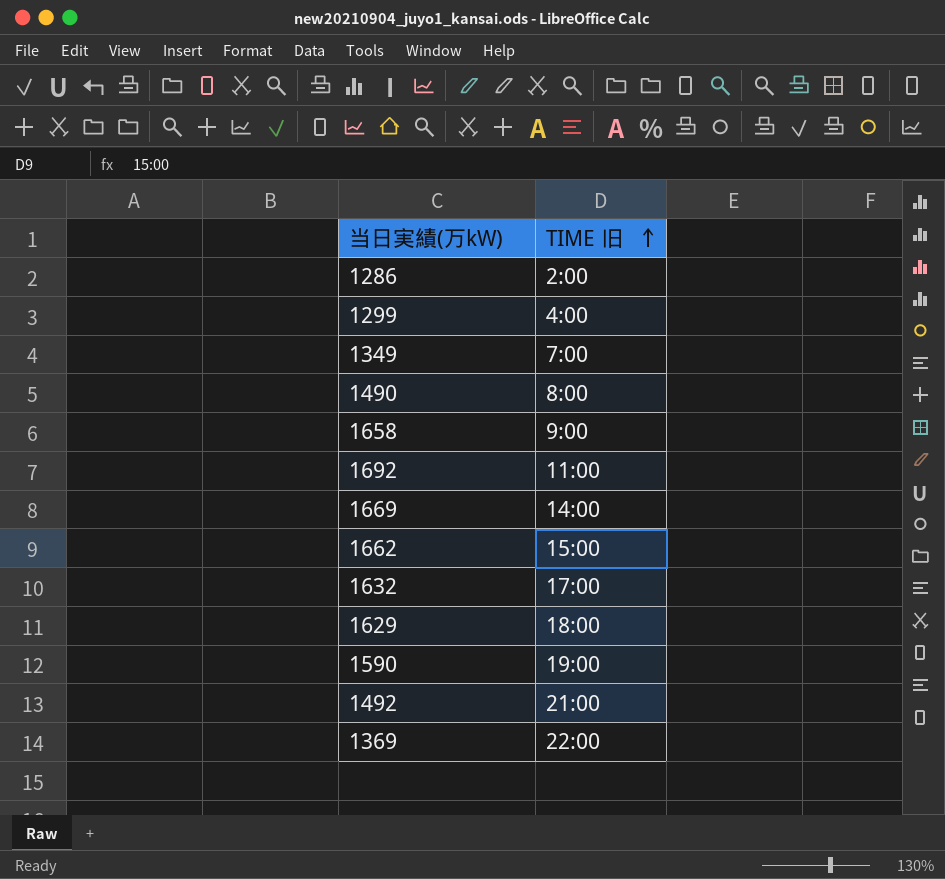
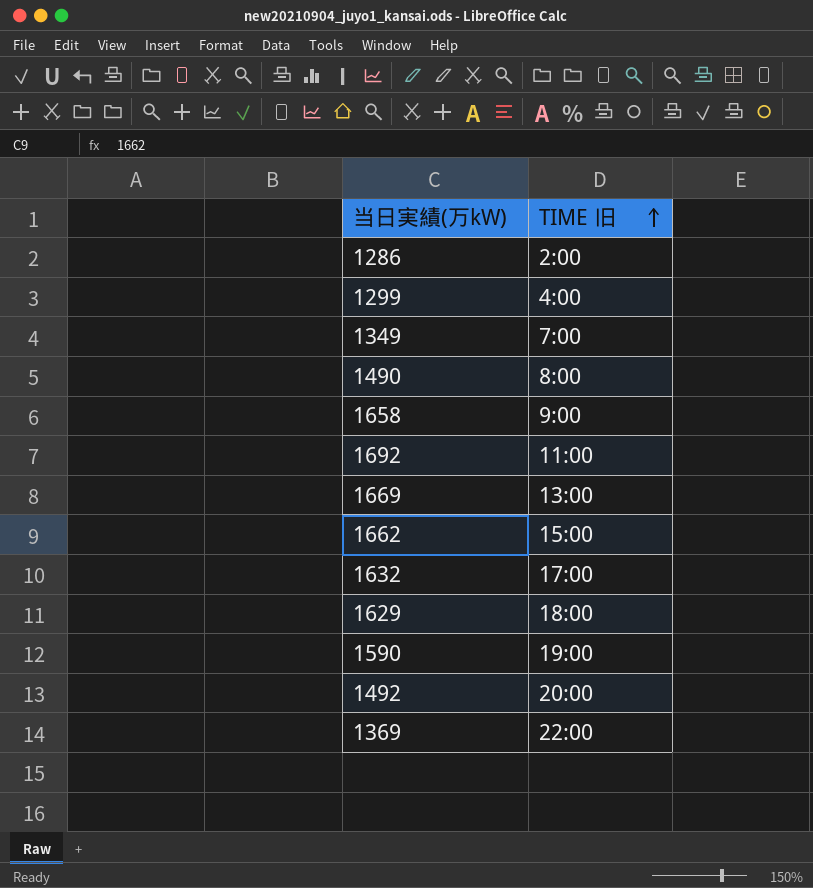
1669 | TIME 旧: 14:00 -> 13:00
1492 | TIME 旧: 21:00 -> 20:00

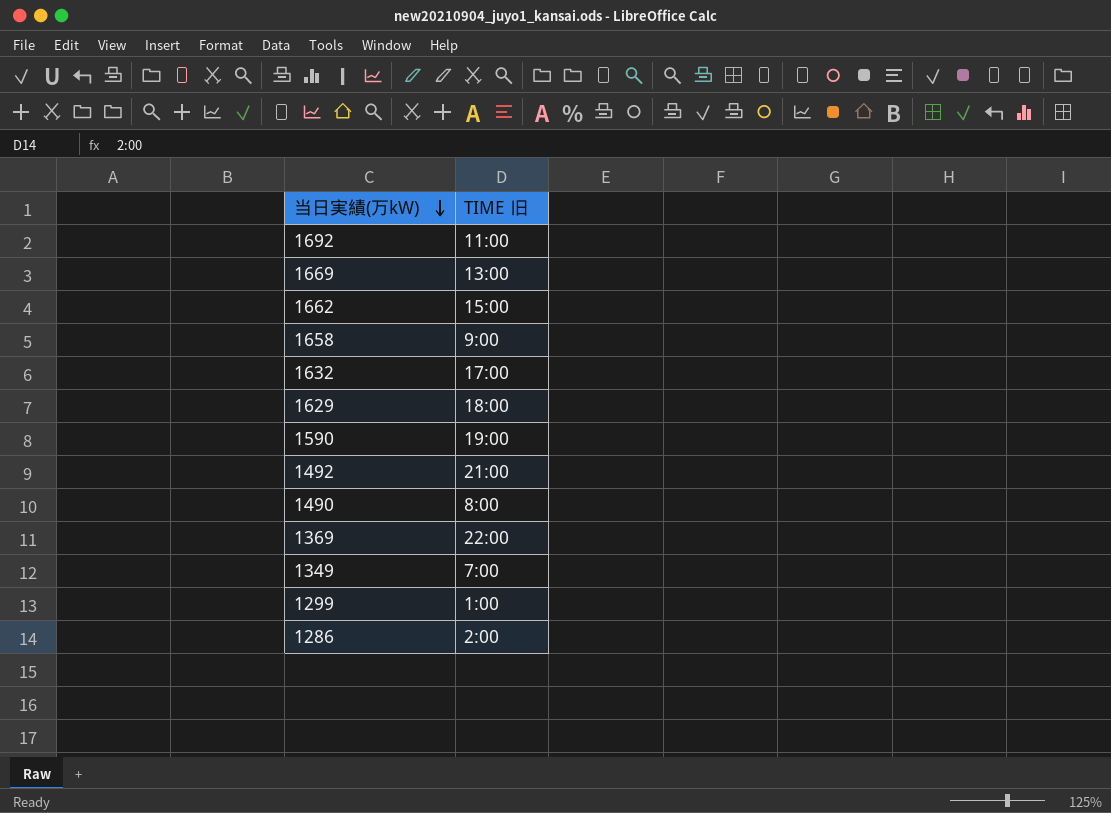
row order: TIME 旧 ascending -> 当日実績(万kW) descending
1492 | TIME 旧: 20:00 -> 21:00
1299 | TIME 旧: 4:00 -> 1:00

